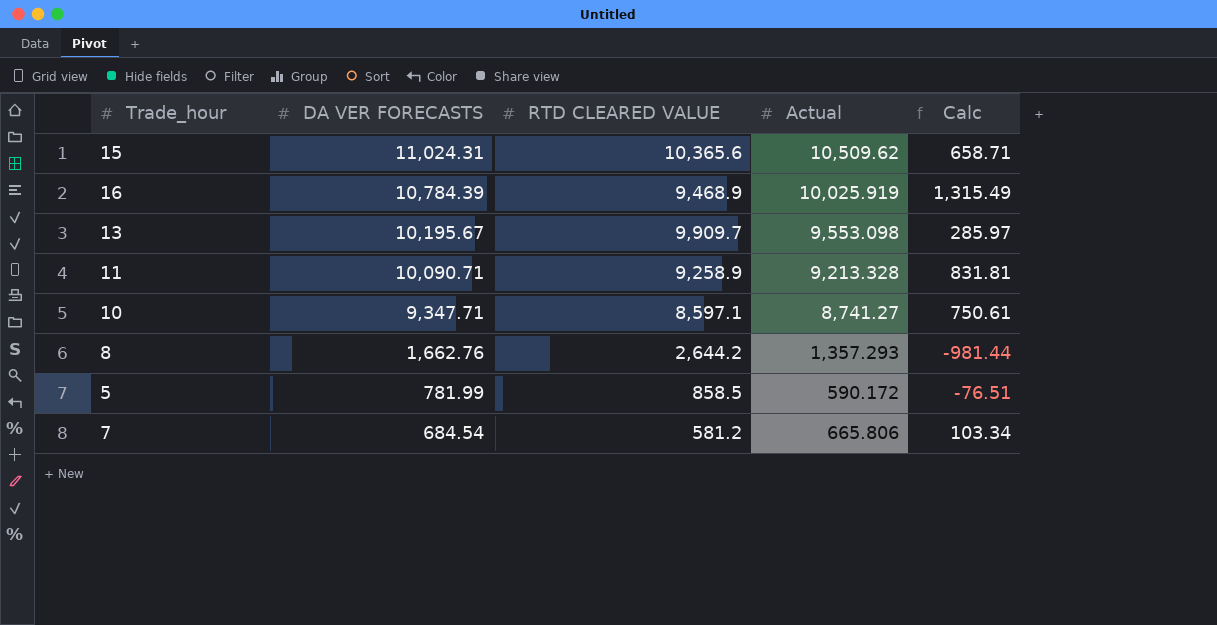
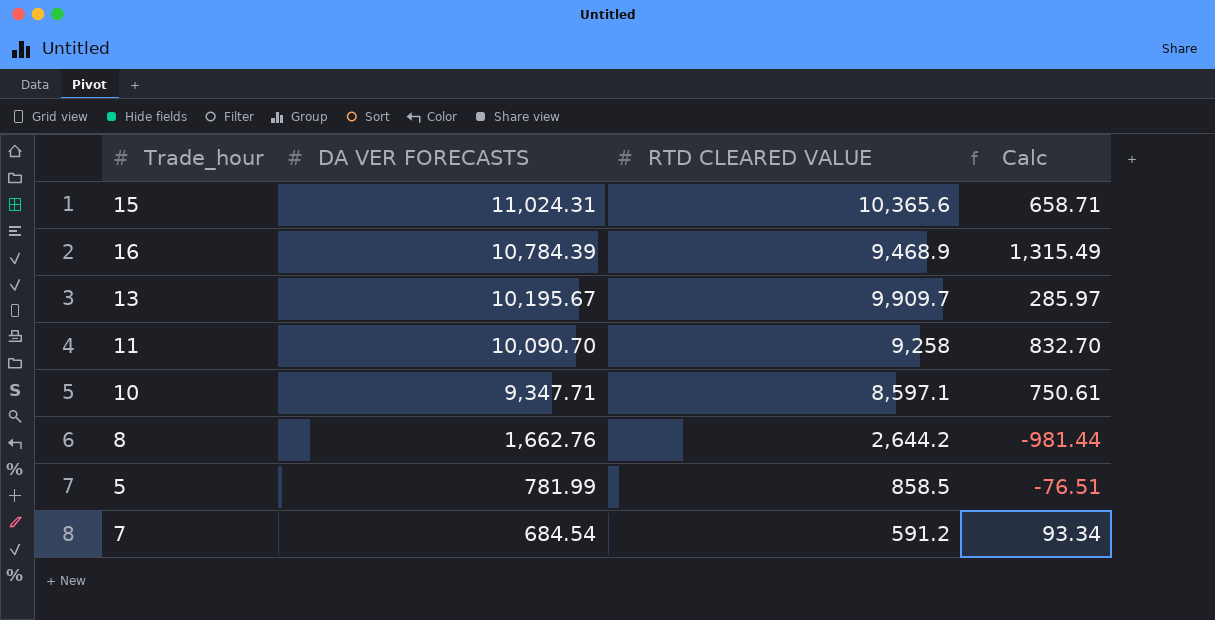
column Actual | position: 4 -> none
11 | DA VER FORECASTS: 10,090.71 -> 10,090.70
11 | RTD CLEARED VALUE: 9,258.9 -> 9,258
11 | Calc: 831.81 -> 832.70
7 | RTD CLEARED VALUE: 581.2 -> 591.2
7 | Calc: 103.34 -> 93.34

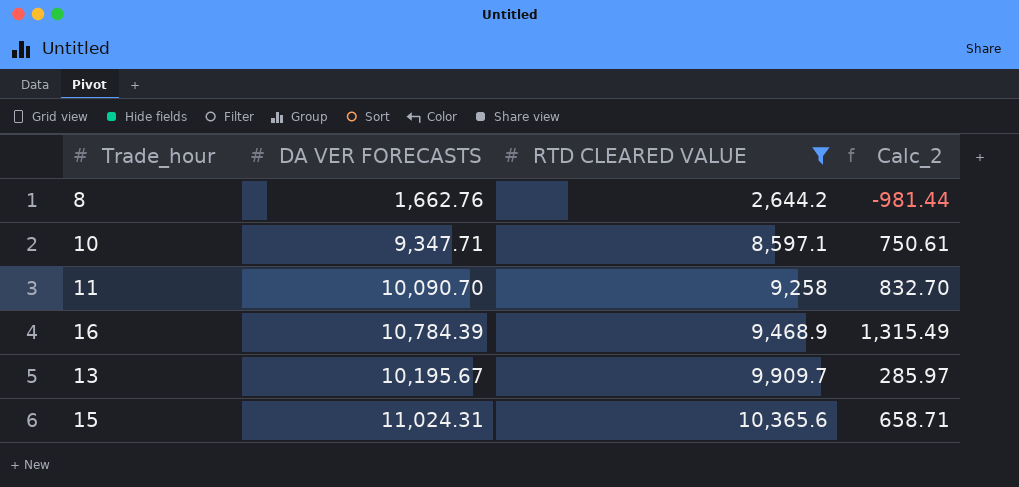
filter: none -> RTD CLEARED VALUE >= 2,644.2
row order: DA VER FORECASTS descending -> RTD CLEARED VALUE ascending
column name: Calc -> Calc_2

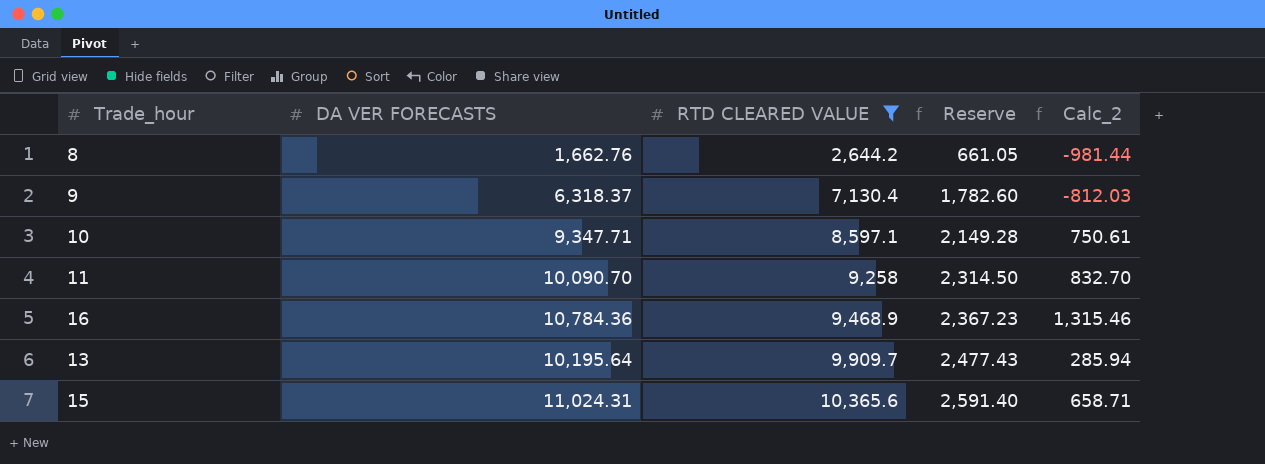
column Reserve | formula: none -> [RTD CLEARED VALUE] * 0.25
row 9: none -> 6,318.37 | 7,130.4 | 1,782.60 | -812.03
16 | DA VER FORECASTS: 10,784.39 -> 10,784.36
16 | Calc_2: 1,315.49 -> 1,315.46
13 | DA VER FORECASTS: 10,195.67 -> 10,195.64
13 | Calc_2: 285.97 -> 285.94

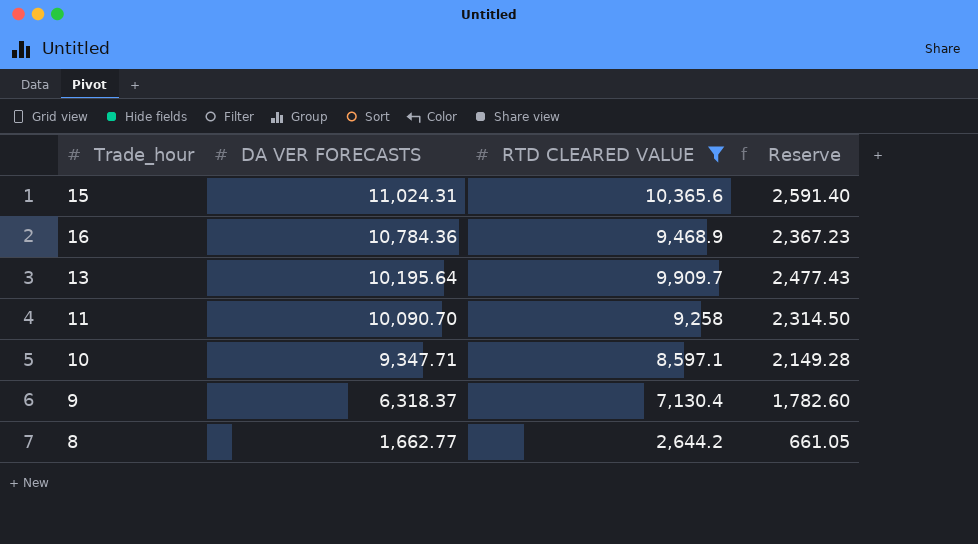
row order: RTD CLEARED VALUE ascending -> DA VER FORECASTS descending
column Calc_2 | formula: [DA VER FORECASTS] - [RTD CLEARED VALUE] -> none
8 | DA VER FORECASTS: 1,662.76 -> 1,662.77

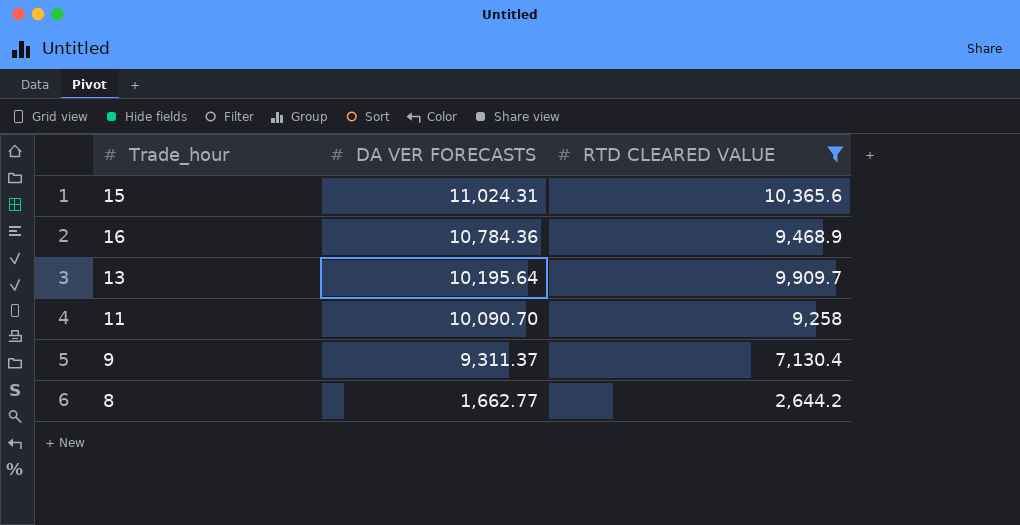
column Reserve | formula: [RTD CLEARED VALUE] * 0.25 -> none
row 10: 9,347.71 | 8,597.1 | 2,149.28 -> none
9 | DA VER FORECASTS: 6,318.37 -> 9,311.37

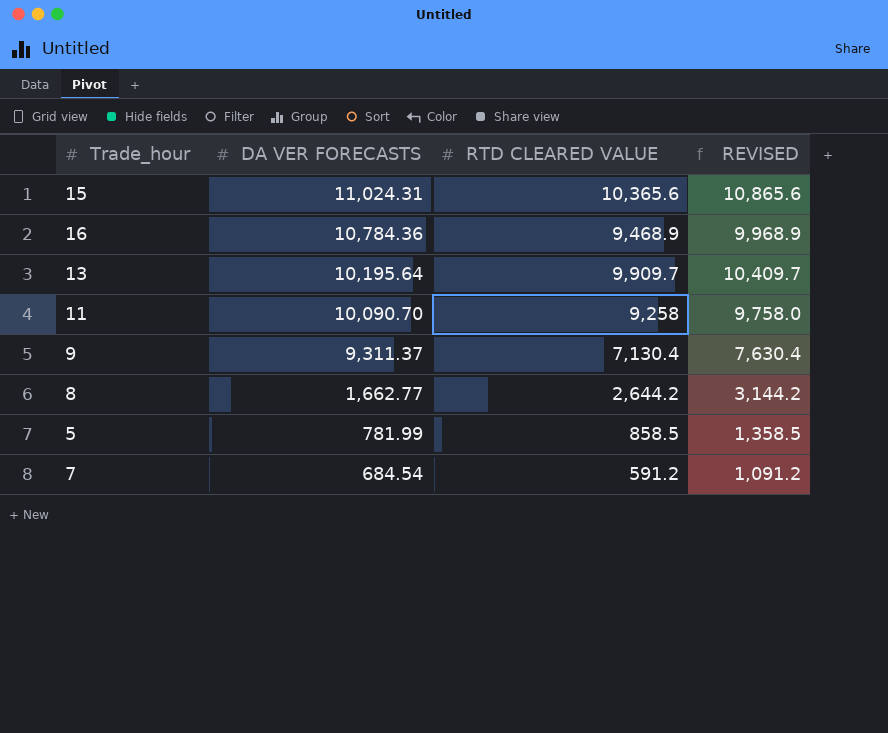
filter: RTD CLEARED VALUE >= 2,644.2 -> none
column REVISED | formula: none -> [RTD CLEARED VALUE] + 500

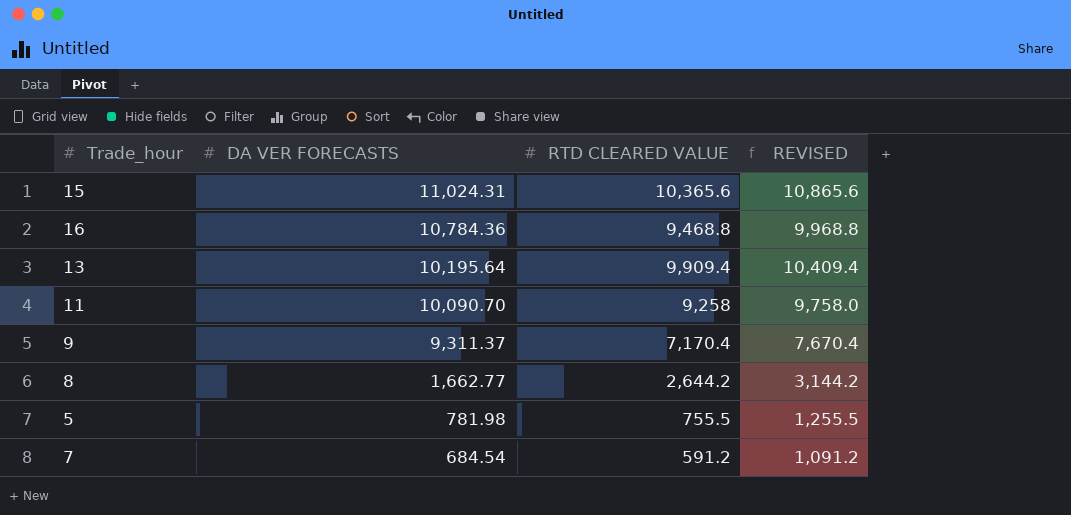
16 | RTD CLEARED VALUE: 9,468.9 -> 9,468.8
16 | REVISED: 9,968.9 -> 9,968.8
13 | RTD CLEARED VALUE: 9,909.7 -> 9,909.4
13 | REVISED: 10,409.7 -> 10,409.4
9 | RTD CLEARED VALUE: 7,130.4 -> 7,170.4
9 | REVISED: 7,630.4 -> 7,670.4
5 | DA VER FORECASTS: 781.99 -> 781.98
5 | RTD CLEARED VALUE: 858.5 -> 755.5
5 | REVISED: 1,358.5 -> 1,255.5

